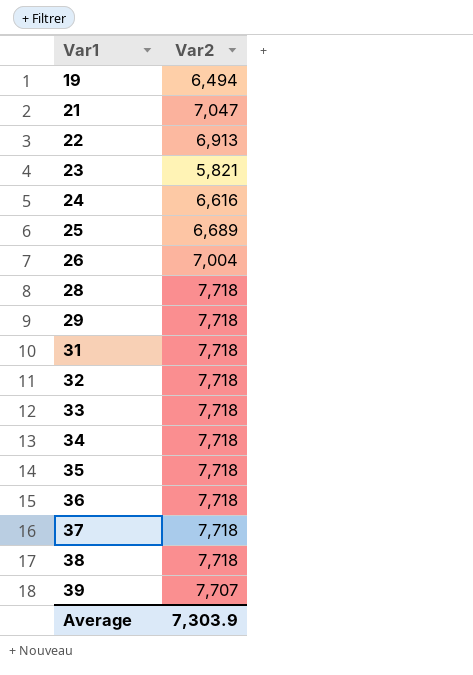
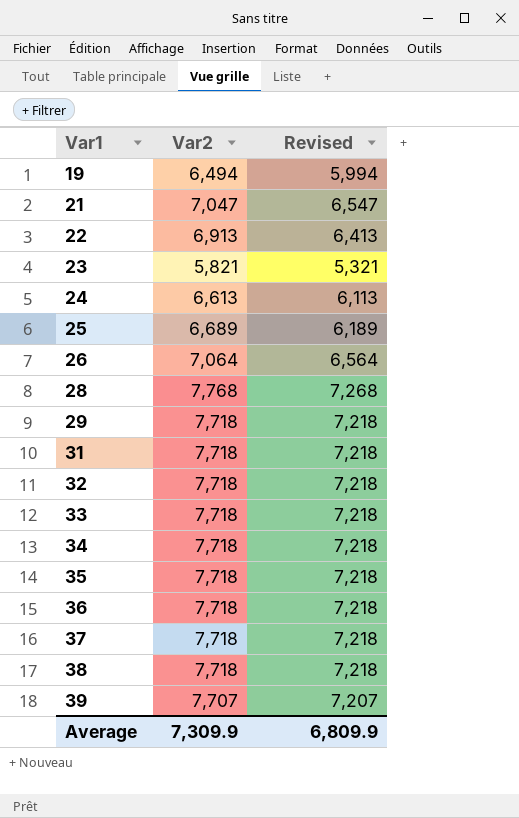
column Revised | formula: none -> [Var2] - 500
24 | Var2: 6,616 -> 6,613
26 | Var2: 7,004 -> 7,064
28 | Var2: 7,718 -> 7,768
Average | Var2: 7,303.9 -> 7,309.9

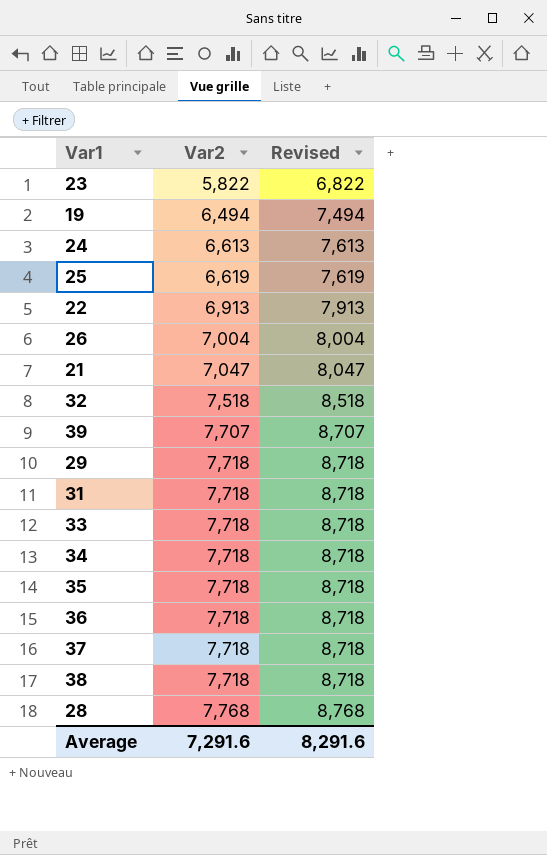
row order: Var1 ascending -> Var2 ascending
column Revised | formula: [Var2] - 500 -> [Var2] + 1000
23 | Var2: 5,821 -> 5,822
25 | Var2: 6,689 -> 6,619
26 | Var2: 7,064 -> 7,004
32 | Var2: 7,718 -> 7,518
Average | Var2: 7,309.9 -> 7,291.6
Average | Revised: 6,809.9 -> 8,291.6

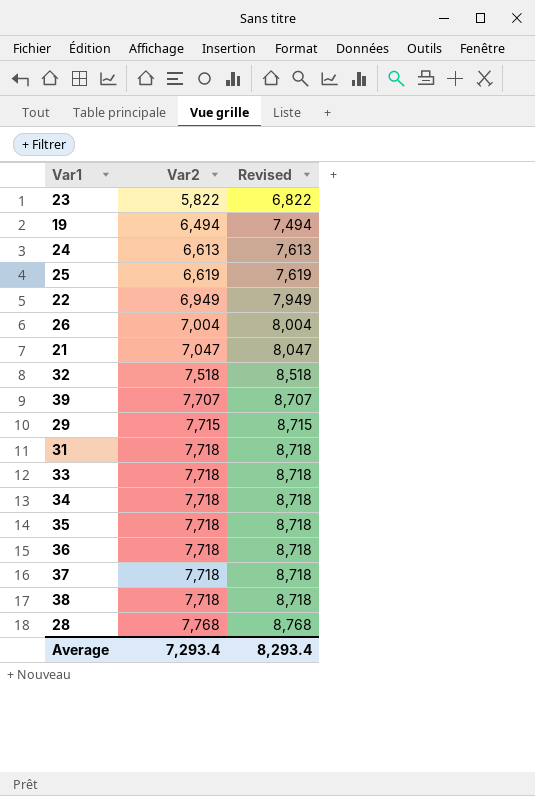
22 | Var2: 6,913 -> 6,949
22 | Revised: 7,913 -> 7,949
29 | Var2: 7,718 -> 7,715
29 | Revised: 8,718 -> 8,715
Average | Var2: 7,291.6 -> 7,293.4
Average | Revised: 8,291.6 -> 8,293.4

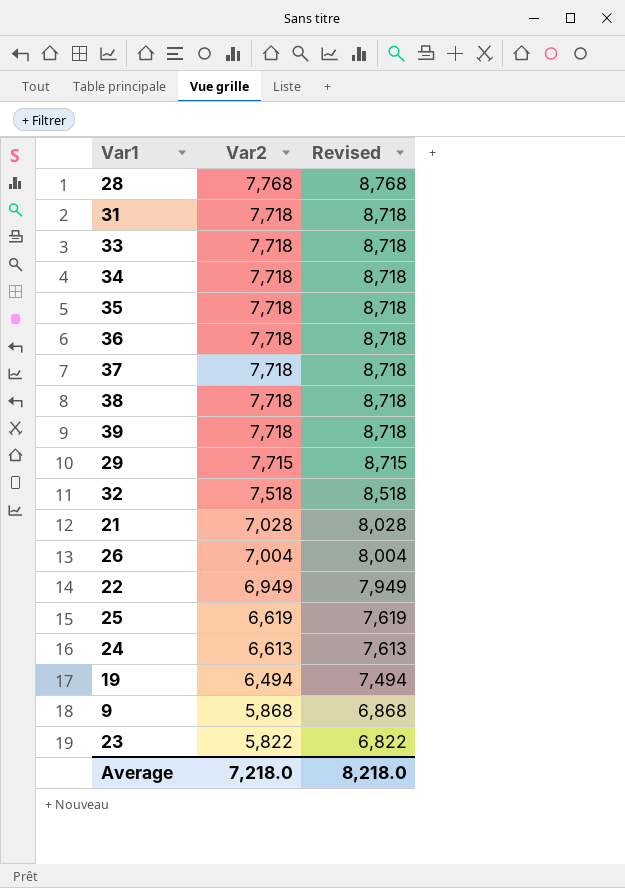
row order: Var2 ascending -> Var2 descending
39 | Var2: 7,707 -> 7,718
39 | Revised: 8,707 -> 8,718
21 | Var2: 7,047 -> 7,028
21 | Revised: 8,047 -> 8,028
row 9: none -> 5,868 | 6,868
Average | Var2: 7,293.4 -> 7,218.0
Average | Revised: 8,293.4 -> 8,218.0

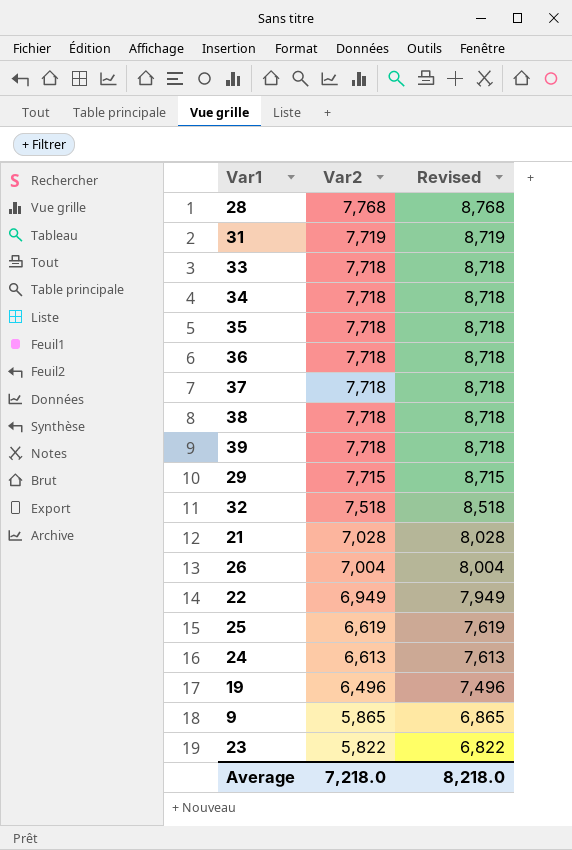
31 | Var2: 7,718 -> 7,719
31 | Revised: 8,718 -> 8,719
19 | Var2: 6,494 -> 6,496
19 | Revised: 7,494 -> 7,496
9 | Var2: 5,868 -> 5,865
9 | Revised: 6,868 -> 6,865

